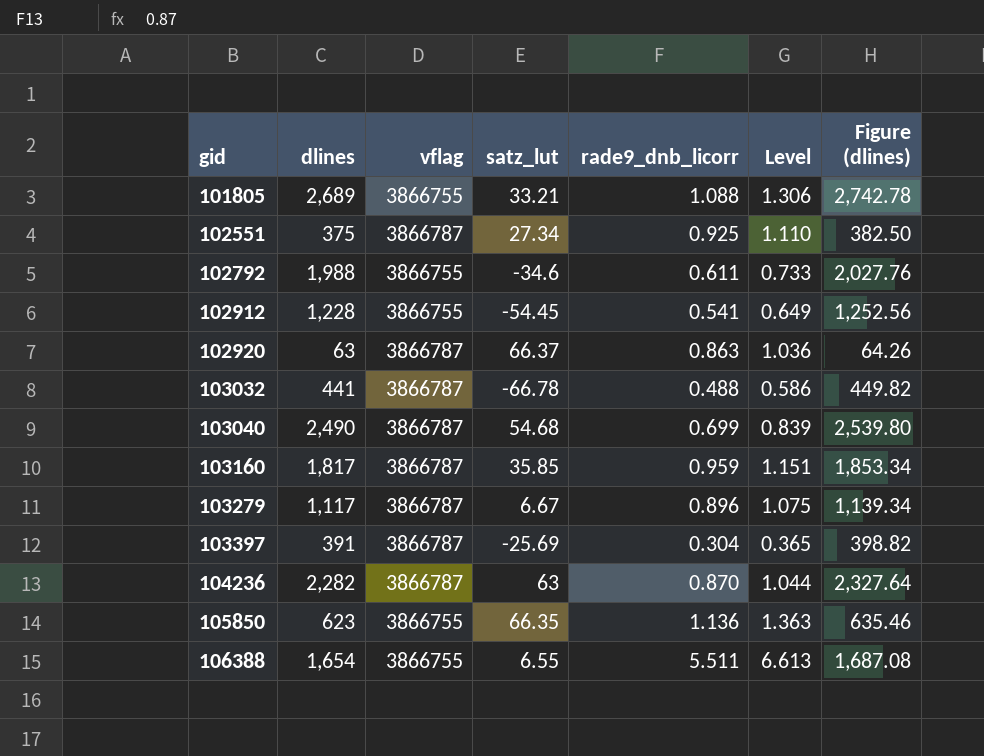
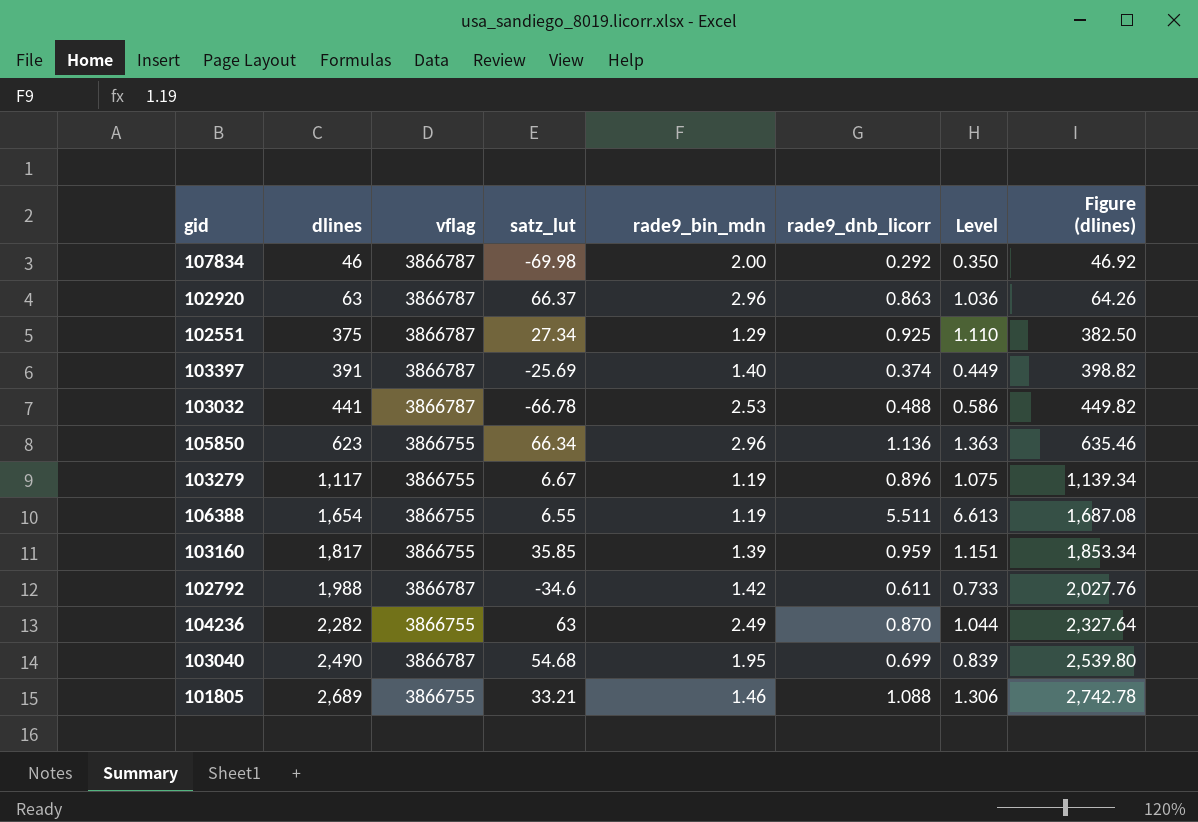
row order: gid ascending -> dlines ascending
column rade9_bin_mdn | position: none -> 5
row 102912: 1,228 | 3866755 | -54.45 | 0.541 | 0.649 | 1,252.56 -> none
row 107834: none -> 46 | 3866787 | -69.98 | 2.00 | 0.292 | 0.350 | 46.92
103397 | rade9_dnb_licorr: 0.304 -> 0.374
103397 | Level: 0.365 -> 0.449
105850 | satz_lut: 66.35 -> 66.34
103279 | vflag: 3866787 -> 3866755
103160 | vflag: 3866787 -> 3866755
102792 | vflag: 3866755 -> 3866787
104236 | vflag: 3866787 -> 3866755

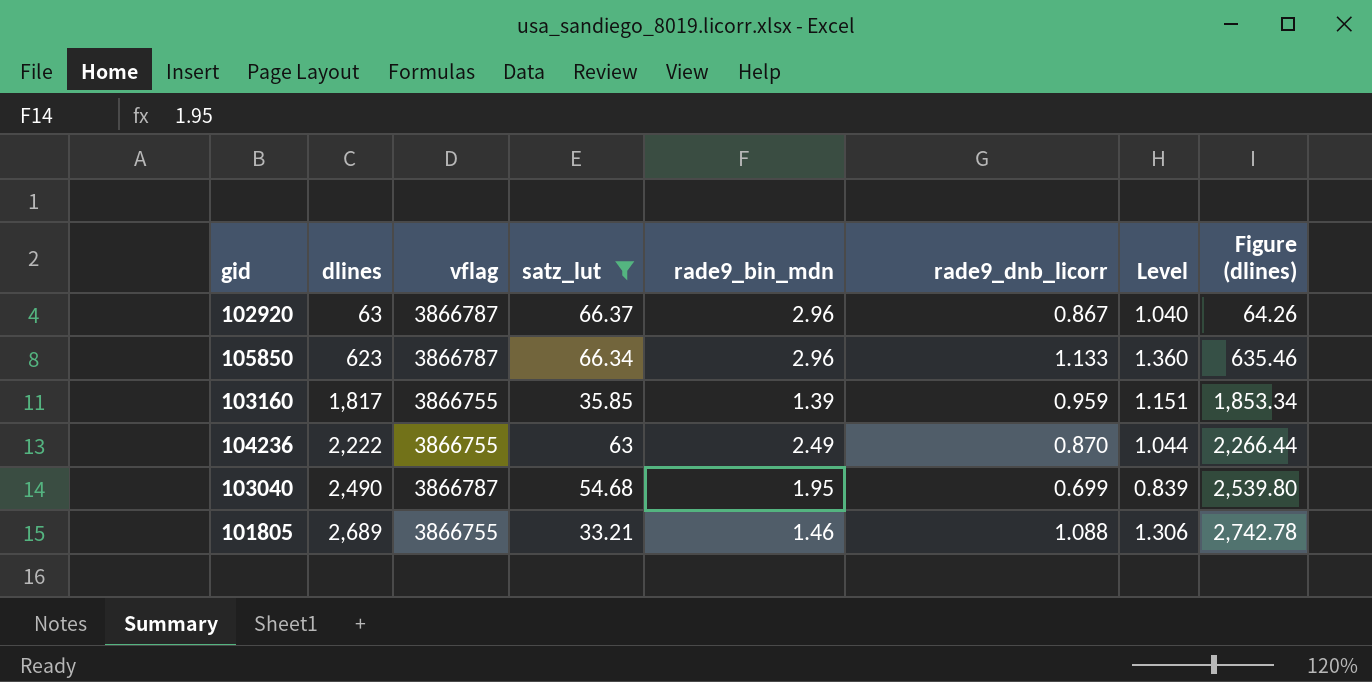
filter: none -> satz_lut >= 33.21
102920 | rade9_dnb_licorr: 0.863 -> 0.867
102920 | Level: 1.036 -> 1.040
105850 | vflag: 3866755 -> 3866787
105850 | rade9_dnb_licorr: 1.136 -> 1.133
105850 | Level: 1.363 -> 1.360
104236 | dlines: 2,282 -> 2,222
104236 | Figure (dlines): 2,327.64 -> 2,266.44

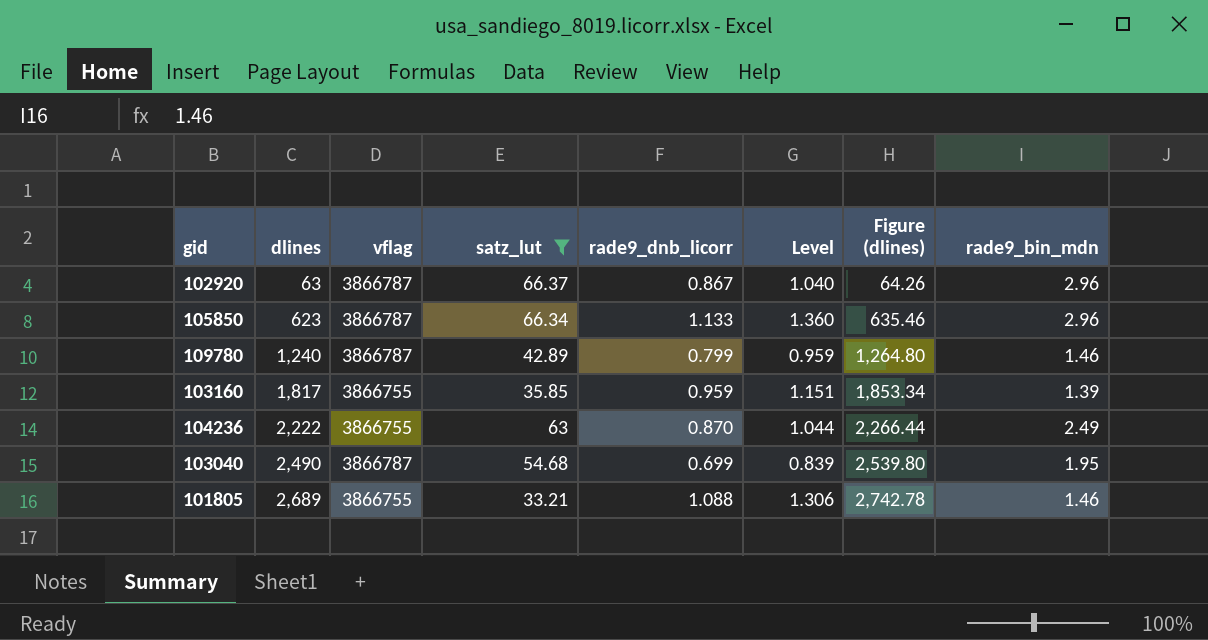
column rade9_bin_mdn | position: 5 -> 8
row 109780: none -> 1,240 | 3866787 | 42.89 | 0.799 | 0.959 | 1,264.80 | 1.46

